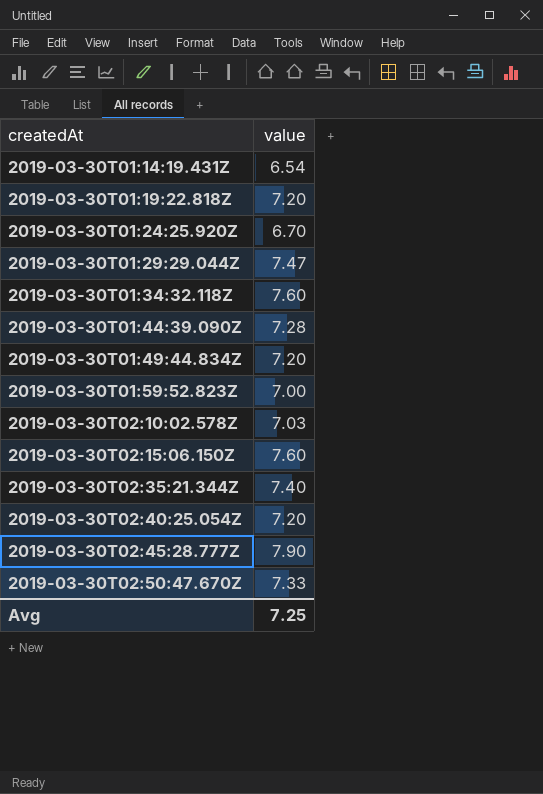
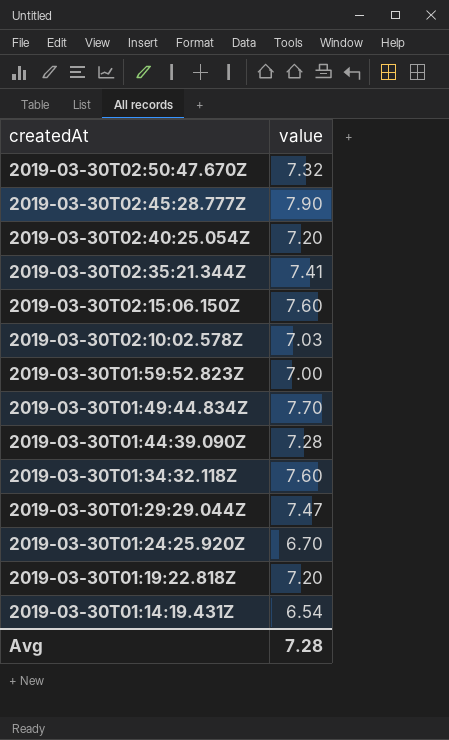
row order: createdAt ascending -> createdAt descending
2019-03-30T02:50:47.670Z | value: 7.33 -> 7.32
2019-03-30T02:35:21.344Z | value: 7.40 -> 7.41
2019-03-30T01:49:44.834Z | value: 7.20 -> 7.70
Avg | value: 7.25 -> 7.28

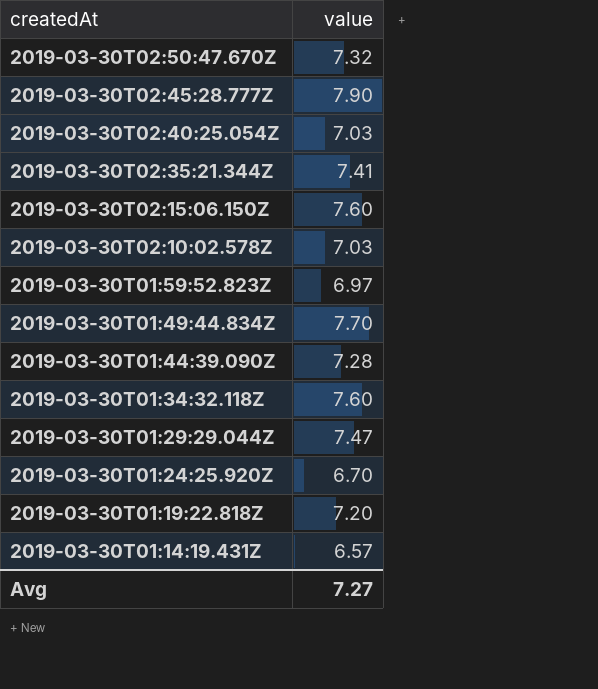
2019-03-30T02:40:25.054Z | value: 7.20 -> 7.03
2019-03-30T01:59:52.823Z | value: 7.00 -> 6.97
2019-03-30T01:14:19.431Z | value: 6.54 -> 6.57
Avg | value: 7.28 -> 7.27

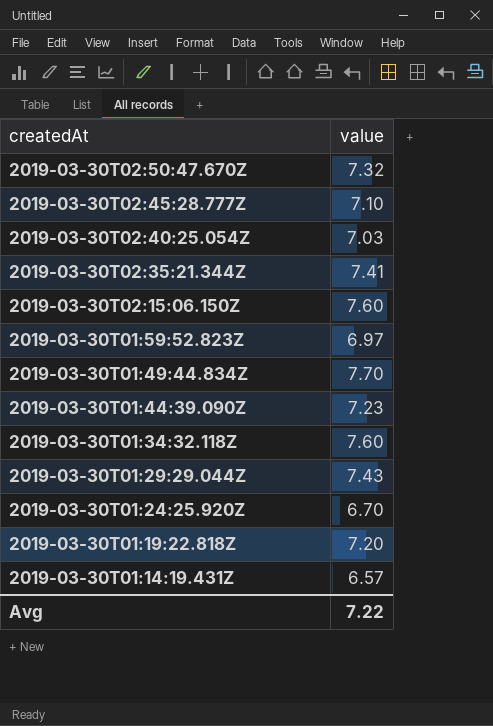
row 2019-03-30T02:10:02.578Z: 7.03 -> none
2019-03-30T02:45:28.777Z | value: 7.90 -> 7.10
2019-03-30T01:44:39.090Z | value: 7.28 -> 7.23
2019-03-30T01:29:29.044Z | value: 7.47 -> 7.43
Avg | value: 7.27 -> 7.22

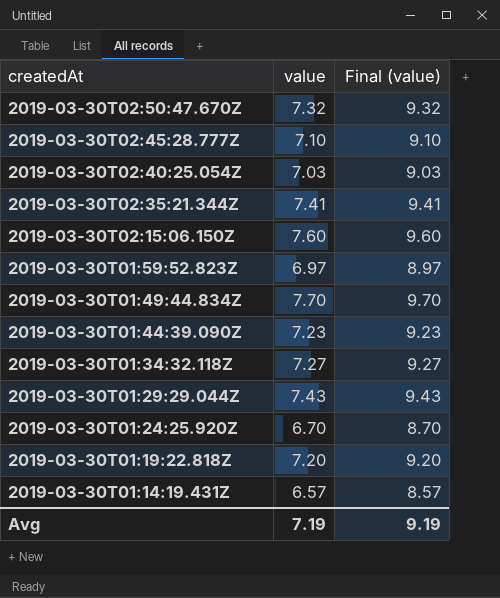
column Final (value) | formula: none -> [value] + 2
2019-03-30T01:34:32.118Z | value: 7.60 -> 7.27
Avg | value: 7.22 -> 7.19

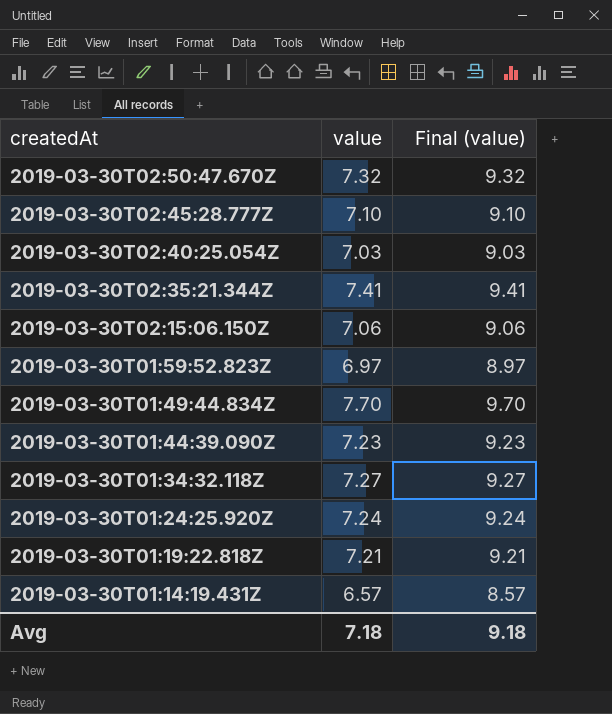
row 2019-03-30T01:29:29.044Z: 7.43 | 9.43 -> none
2019-03-30T02:15:06.150Z | value: 7.60 -> 7.06
2019-03-30T02:15:06.150Z | Final (value): 9.60 -> 9.06
2019-03-30T01:24:25.920Z | value: 6.70 -> 7.24
2019-03-30T01:24:25.920Z | Final (value): 8.70 -> 9.24
2019-03-30T01:19:22.818Z | value: 7.20 -> 7.21
2019-03-30T01:19:22.818Z | Final (value): 9.20 -> 9.21
Avg | value: 7.19 -> 7.18
Avg | Final (value): 9.19 -> 9.18

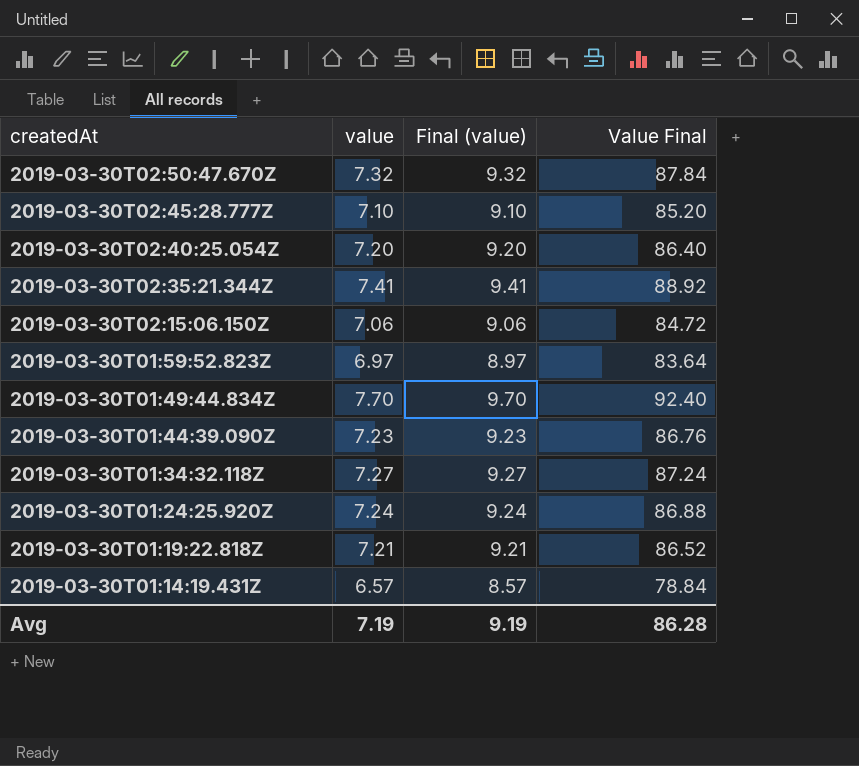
column Value Final | formula: none -> [value] * 12
2019-03-30T02:40:25.054Z | value: 7.03 -> 7.20
2019-03-30T02:40:25.054Z | Final (value): 9.03 -> 9.20
Avg | value: 7.18 -> 7.19
Avg | Final (value): 9.18 -> 9.19

